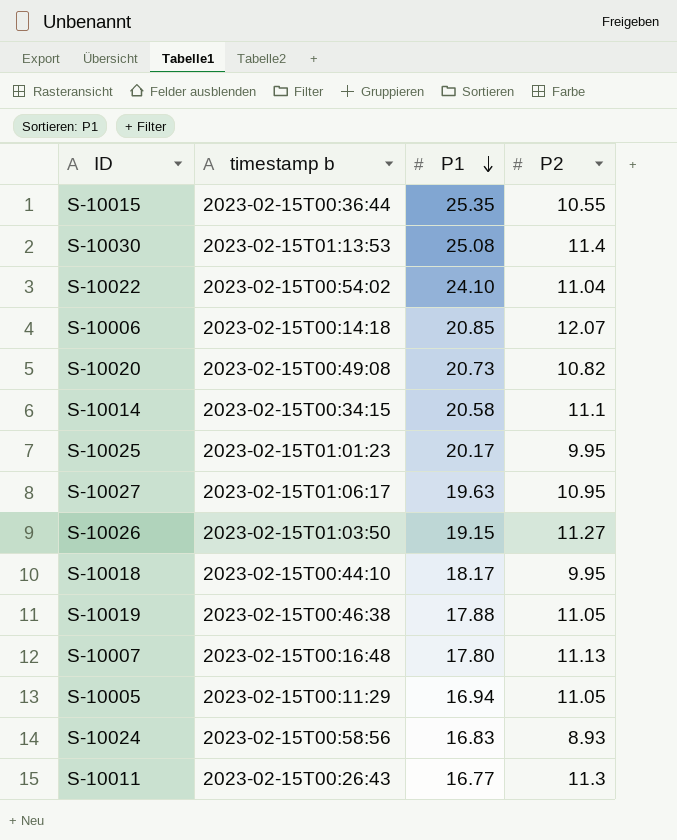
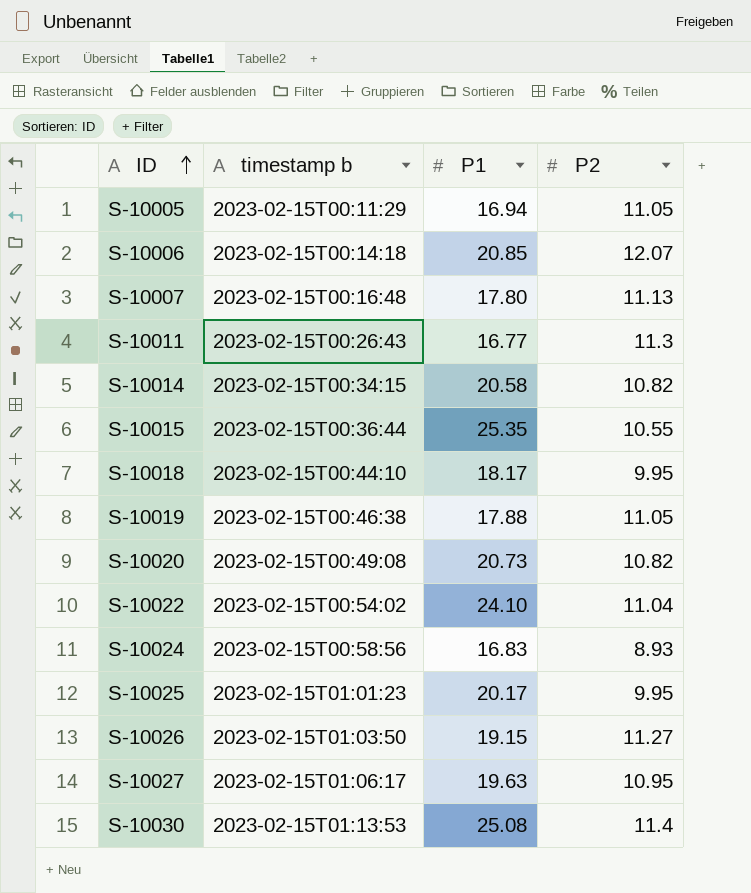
row order: P1 descending -> ID ascending
S-10014 | P2: 11.1 -> 10.82

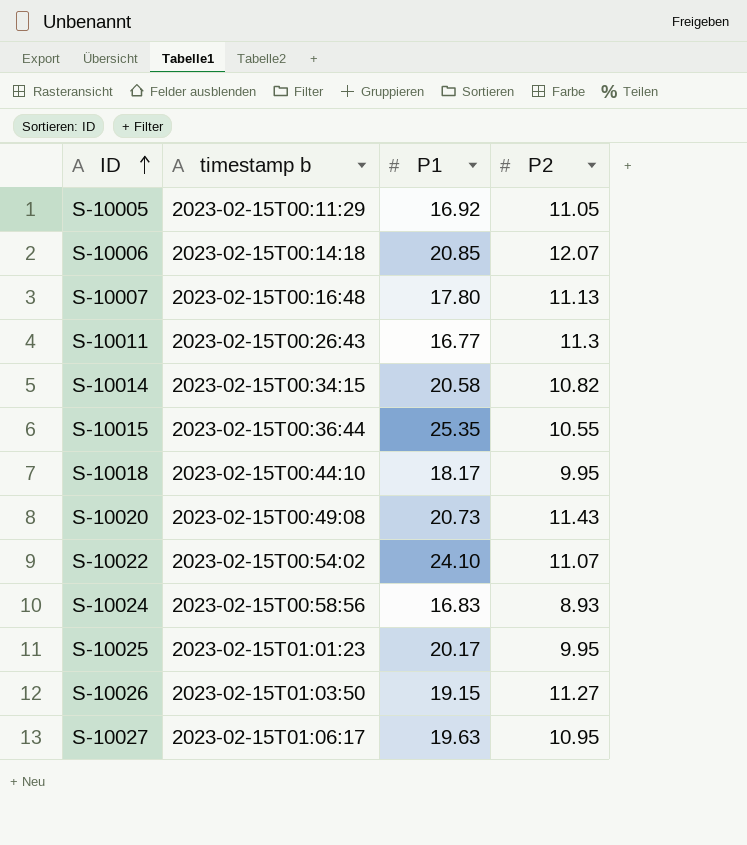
row S-10019: 2023-02-15T00:46:38 | 17.88 | 11.05 -> none
row S-10030: 2023-02-15T01:13:53 | 25.08 | 11.4 -> none
S-10005 | P1: 16.94 -> 16.92
S-10020 | P2: 10.82 -> 11.43
S-10022 | P2: 11.04 -> 11.07

